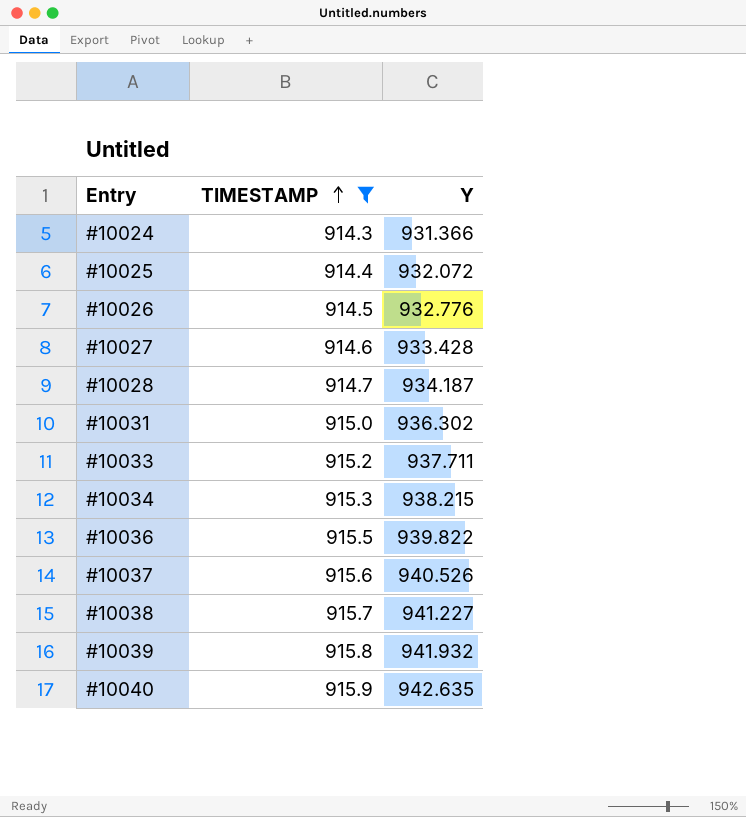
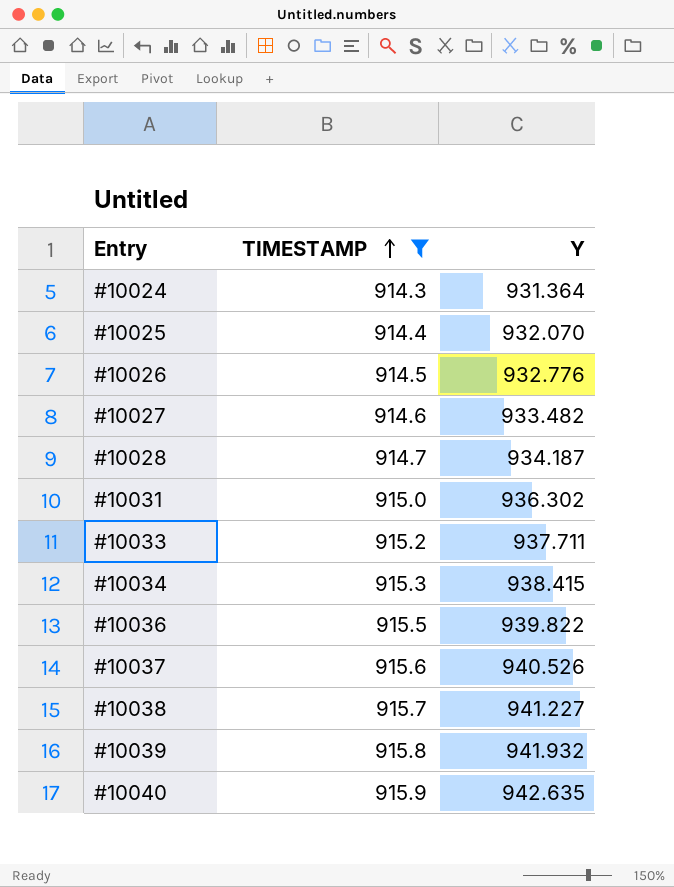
#10024 | Y: 931.366 -> 931.364
#10025 | Y: 932.072 -> 932.070
#10027 | Y: 933.428 -> 933.482
#10034 | Y: 938.215 -> 938.415

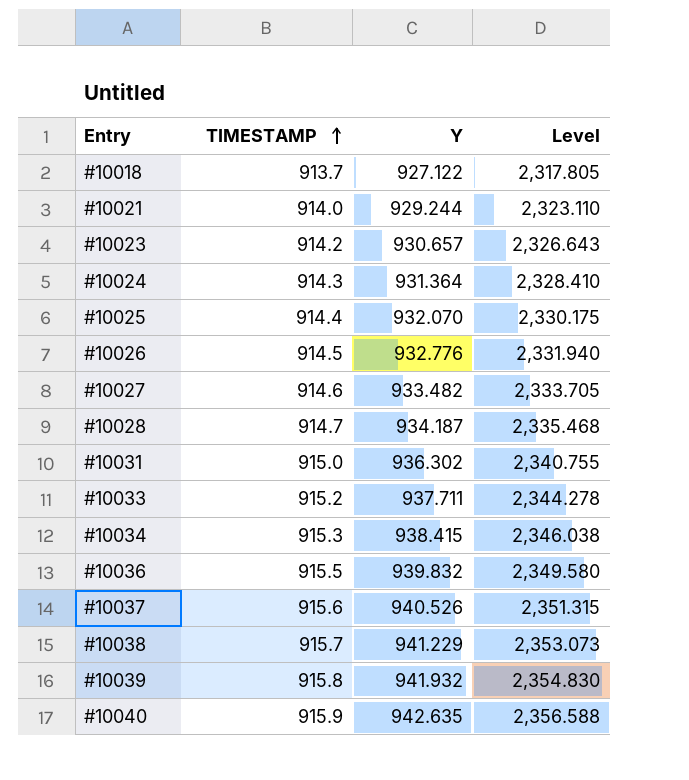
filter: TIMESTAMP >= 914.3 -> none
column Level | formula: none -> [Y] * 2.5
#10036 | Y: 939.822 -> 939.832
#10038 | Y: 941.227 -> 941.229

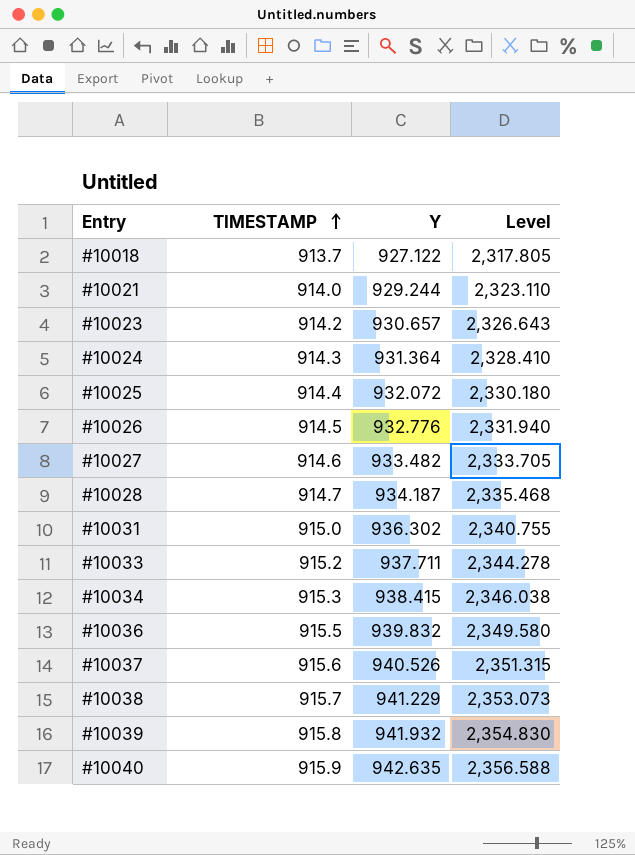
#10025 | Y: 932.070 -> 932.072
#10025 | Level: 2,330.175 -> 2,330.180

